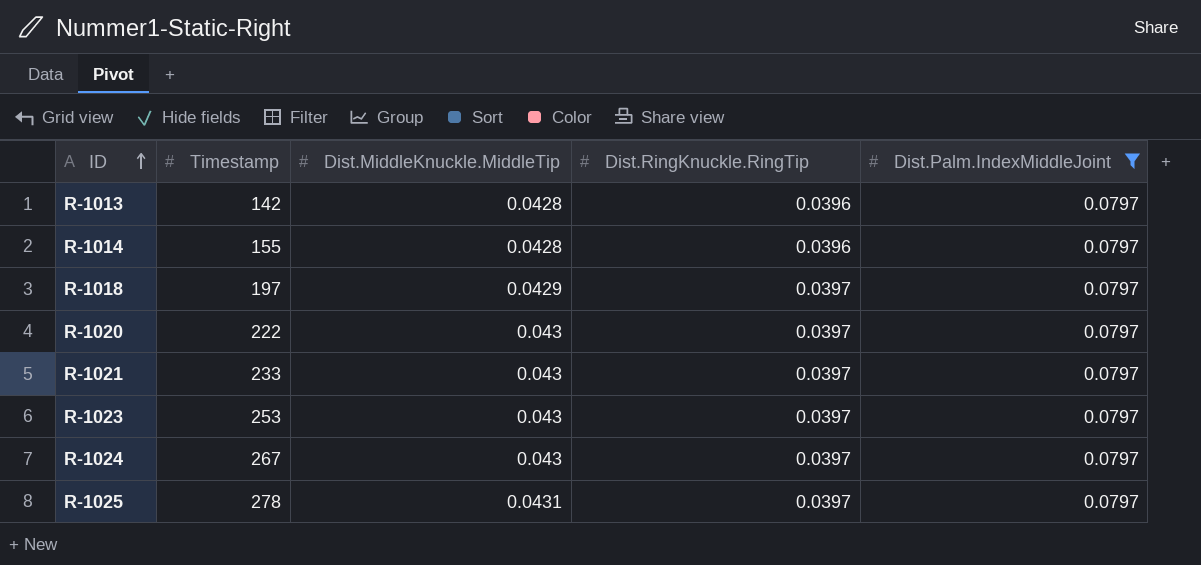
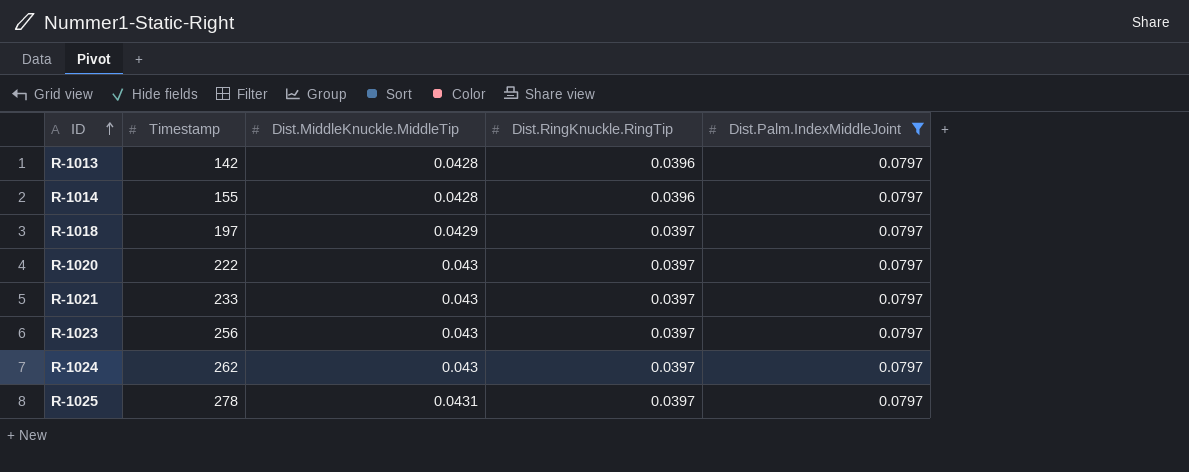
R-1023 | Timestamp: 253 -> 256
R-1024 | Timestamp: 267 -> 262

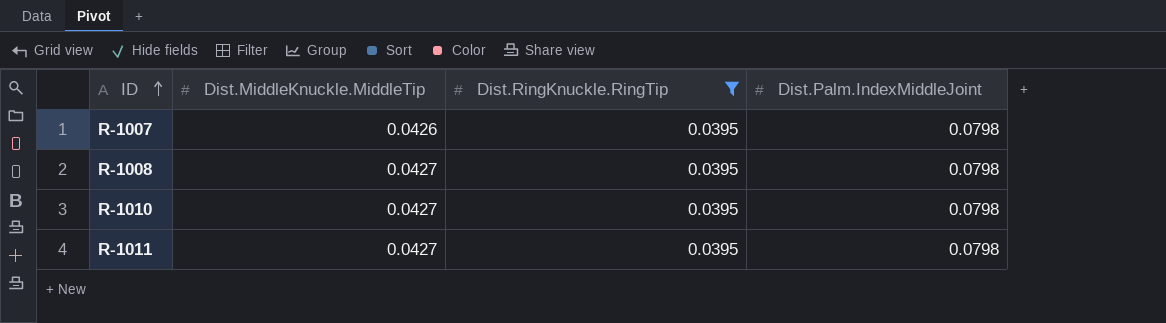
filter: Dist.Palm.IndexMiddleJoint = 0.0797 -> Dist.RingKnuckle.RingTip = 0.0395
column Timestamp | position: 2 -> none

